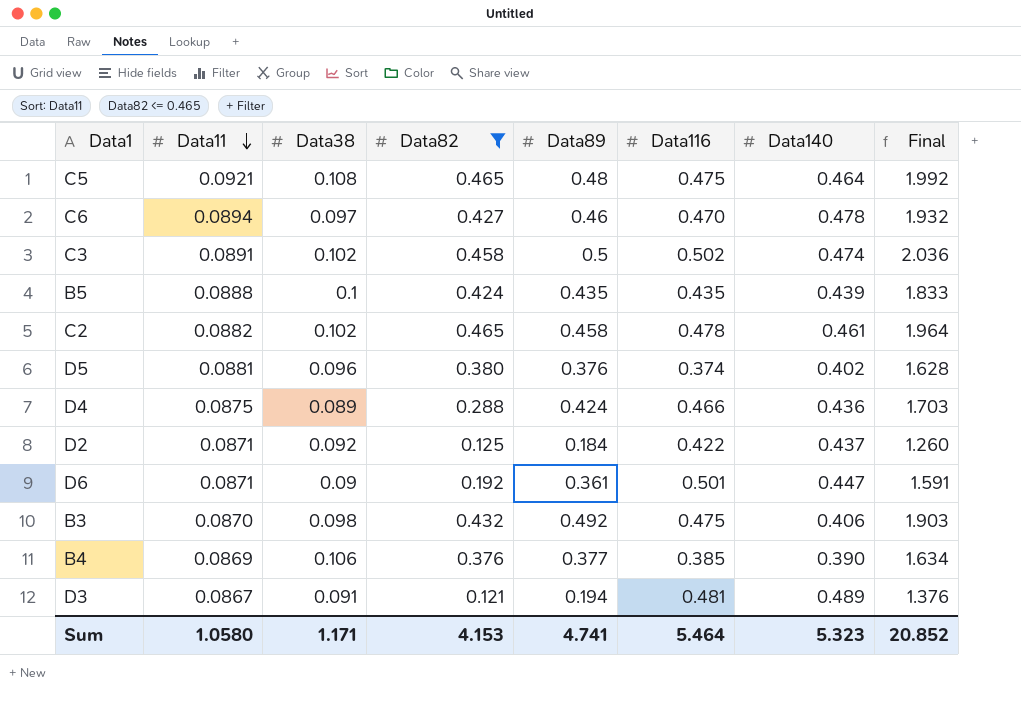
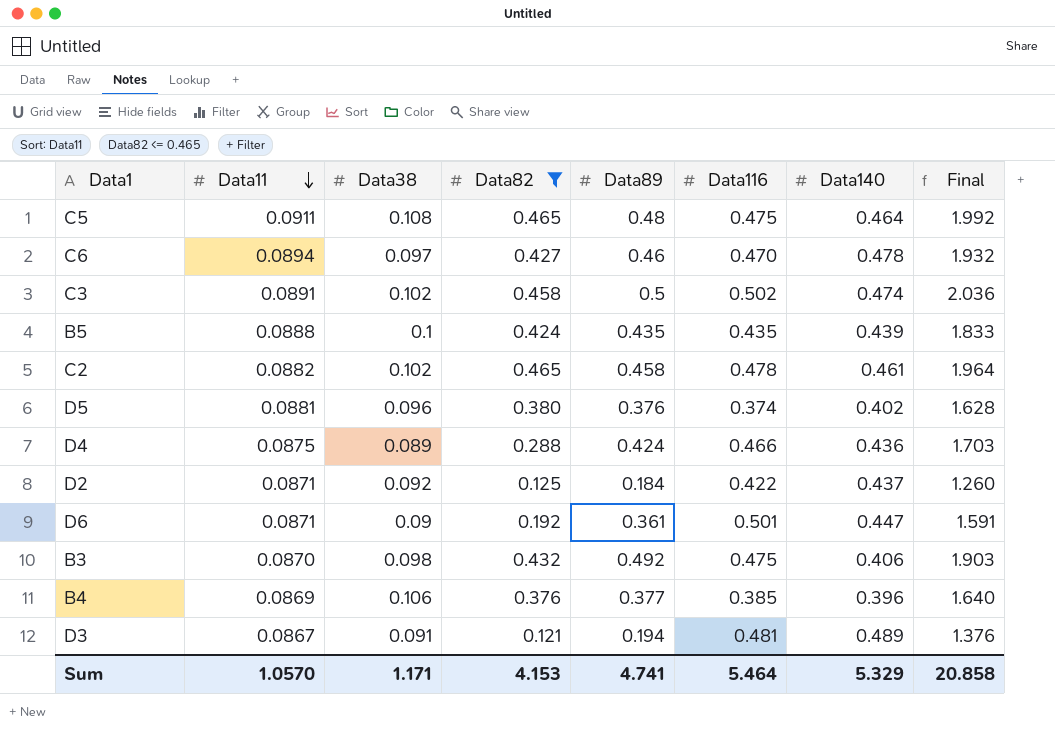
C5 | Data11: 0.0921 -> 0.0911
B4 | Data140: 0.390 -> 0.396
B4 | Final: 1.634 -> 1.640
Sum | Data11: 1.0580 -> 1.0570
Sum | Data140: 5.323 -> 5.329
Sum | Final: 20.852 -> 20.858

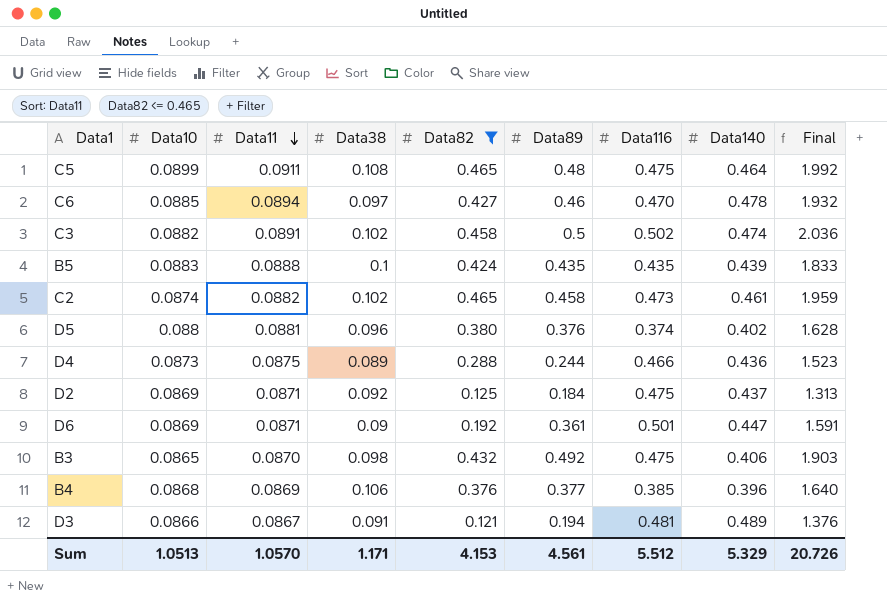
column Data10 | position: none -> 2
C2 | Data116: 0.478 -> 0.473
C2 | Final: 1.964 -> 1.959
D4 | Data89: 0.424 -> 0.244
D4 | Final: 1.703 -> 1.523
D2 | Data116: 0.422 -> 0.475
D2 | Final: 1.260 -> 1.313
Sum | Data89: 4.741 -> 4.561
Sum | Data116: 5.464 -> 5.512
Sum | Final: 20.858 -> 20.726

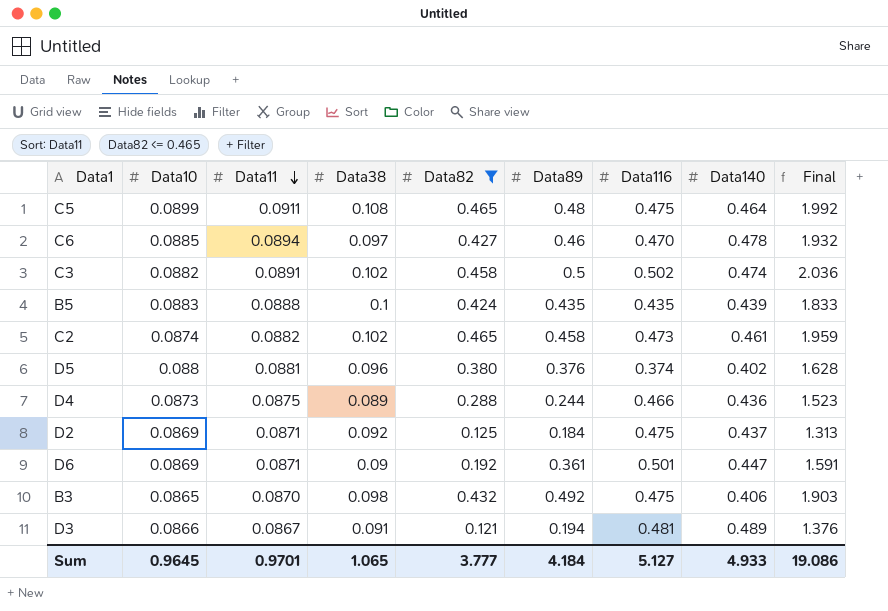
row B4: 0.0868 | 0.0869 | 0.106 | 0.376 | 0.377 | 0.385 | 0.396 | 1.640 -> none
Sum | Data10: 1.0513 -> 0.9645
Sum | Data11: 1.0570 -> 0.9701
Sum | Data38: 1.171 -> 1.065
Sum | Data82: 4.153 -> 3.777
Sum | Data89: 4.561 -> 4.184
Sum | Data116: 5.512 -> 5.127
Sum | Data140: 5.329 -> 4.933
Sum | Final: 20.726 -> 19.086

